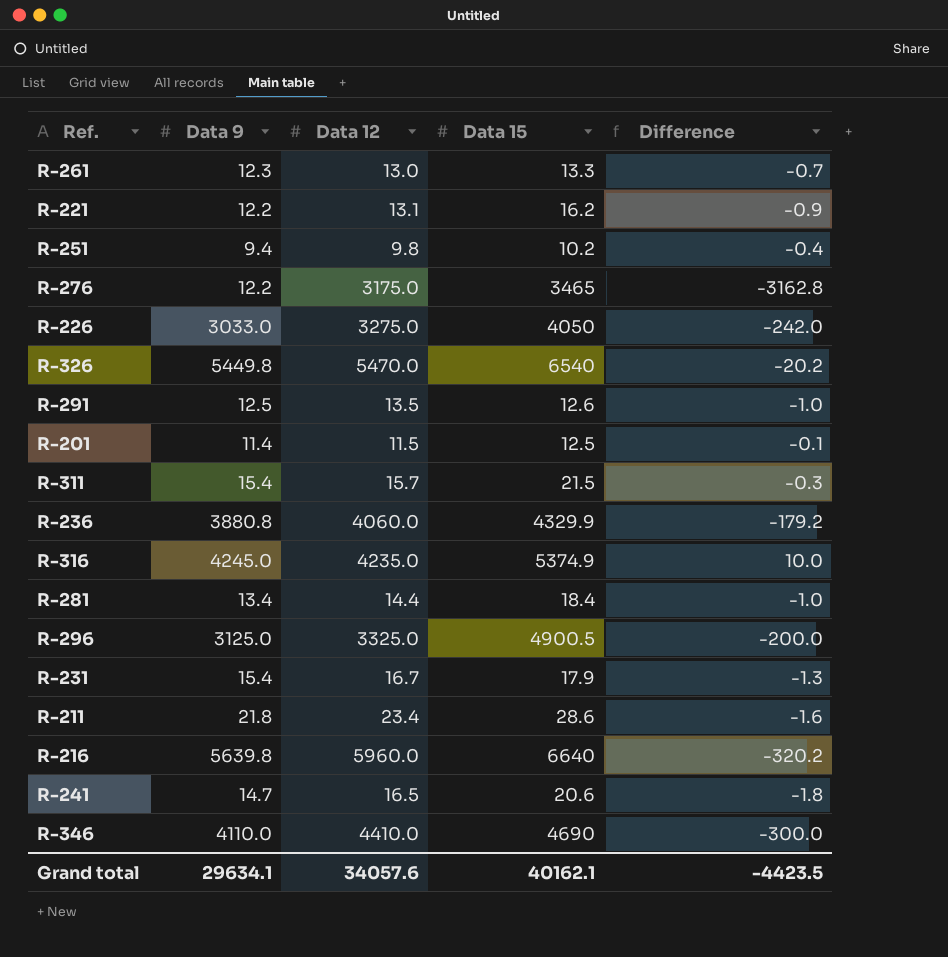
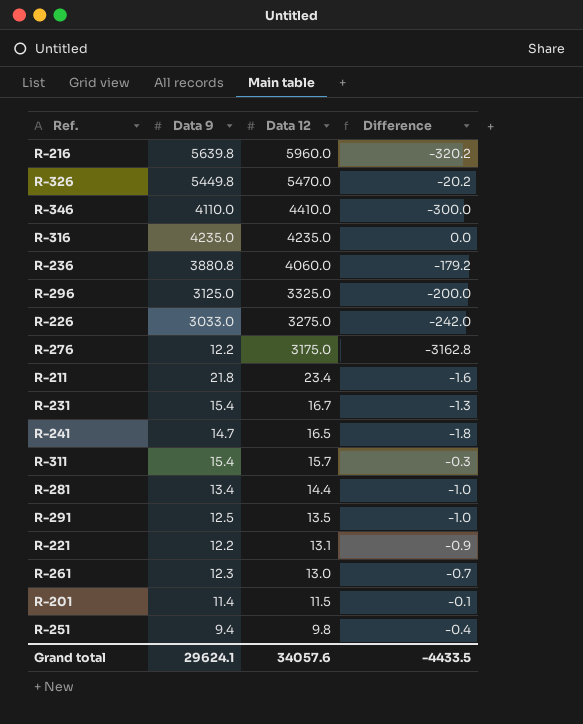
row order: none -> Data 12 descending
column Data 15 | position: 4 -> none
R-316 | Data 9: 4245.0 -> 4235.0
R-316 | Difference: 10.0 -> 0.0
Grand total | Data 9: 29634.1 -> 29624.1
Grand total | Difference: -4423.5 -> -4433.5

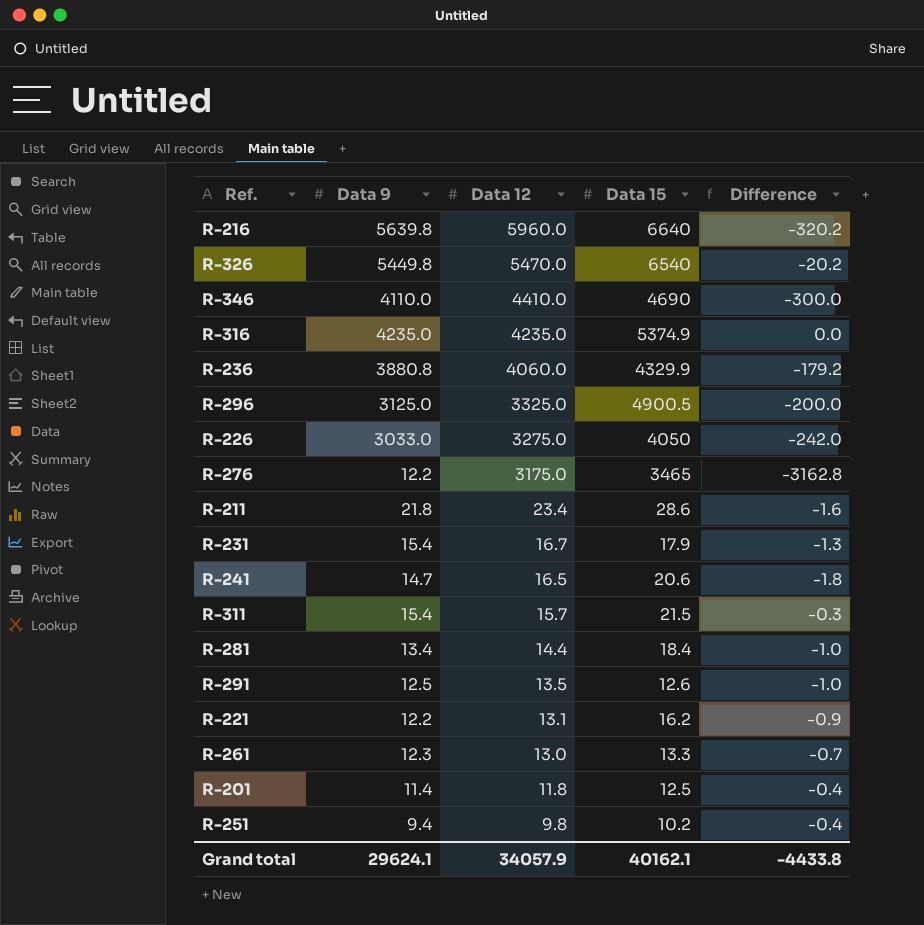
column Data 15 | position: none -> 4
R-201 | Data 12: 11.5 -> 11.8
R-201 | Difference: -0.1 -> -0.4
Grand total | Data 12: 34057.6 -> 34057.9
Grand total | Difference: -4433.5 -> -4433.8

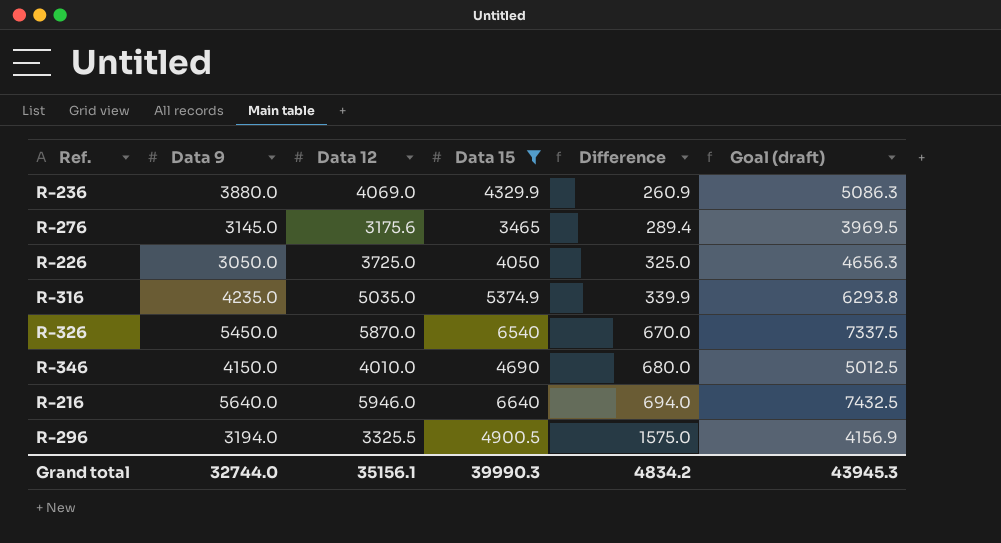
filter: none -> Data 15 >= 3465
row order: Data 12 descending -> Difference ascending
column Difference | formula: [Data 9] - [Data 12] -> [Data 15] - [Data 12]
column Goal (draft) | formula: none -> [Data 12] * 1.25
R-236 | Data 9: 3880.8 -> 3880.0
R-236 | Data 12: 4060.0 -> 4069.0
R-276 | Data 9: 12.2 -> 3145.0
R-276 | Data 12: 3175.0 -> 3175.6
R-226 | Data 9: 3033.0 -> 3050.0
R-226 | Data 12: 3275.0 -> 3725.0
R-316 | Data 12: 4235.0 -> 5035.0
R-326 | Data 9: 5449.8 -> 5450.0
R-326 | Data 12: 5470.0 -> 5870.0
R-346 | Data 9: 4110.0 -> 4150.0
R-346 | Data 12: 4410.0 -> 4010.0
R-216 | Data 9: 5639.8 -> 5640.0
R-216 | Data 12: 5960.0 -> 5946.0
R-296 | Data 9: 3125.0 -> 3194.0
R-296 | Data 12: 3325.0 -> 3325.5
Grand total | Data 9: 29624.1 -> 32744.0
Grand total | Data 12: 34057.9 -> 35156.1
Grand total | Data 15: 40162.1 -> 39990.3
Grand total | Difference: -4433.8 -> 4834.2

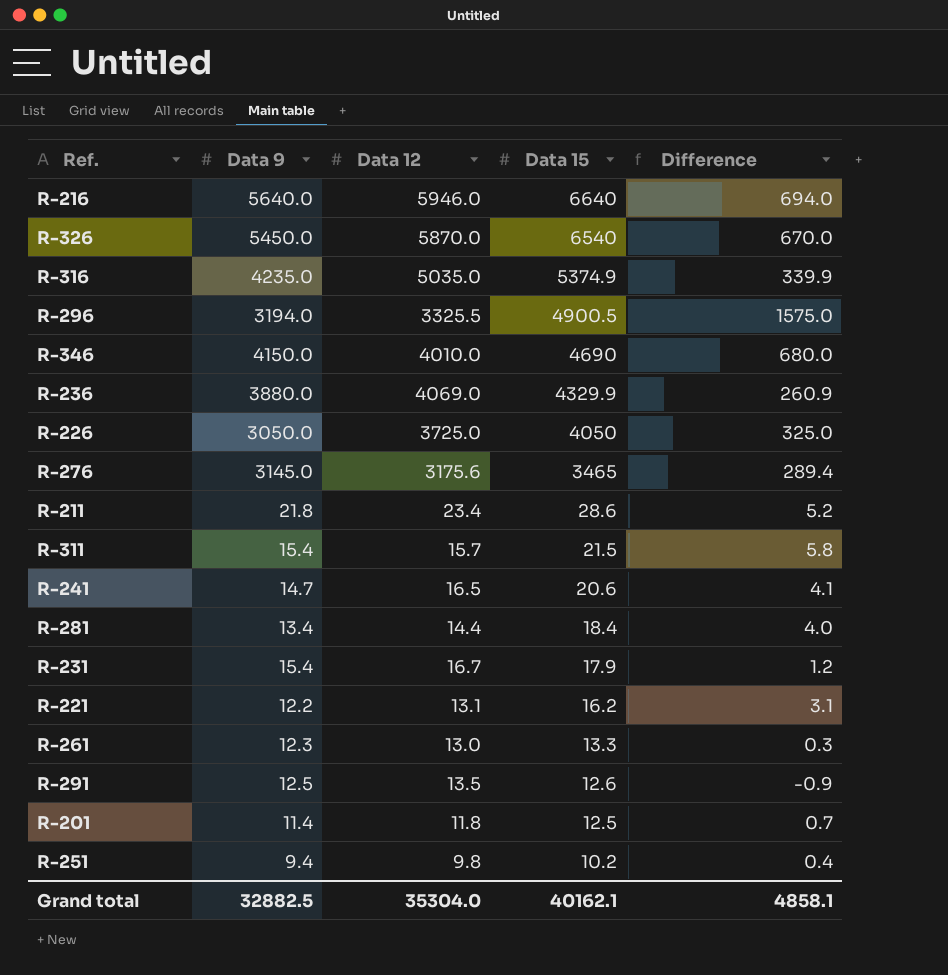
filter: Data 15 >= 3465 -> none
row order: Difference ascending -> Data 15 descending
column Goal (draft) | formula: [Data 12] * 1.25 -> none
Grand total | Data 9: 32744.0 -> 32882.5
Grand total | Data 12: 35156.1 -> 35304.0
Grand total | Data 15: 39990.3 -> 40162.1
Grand total | Difference: 4834.2 -> 4858.1

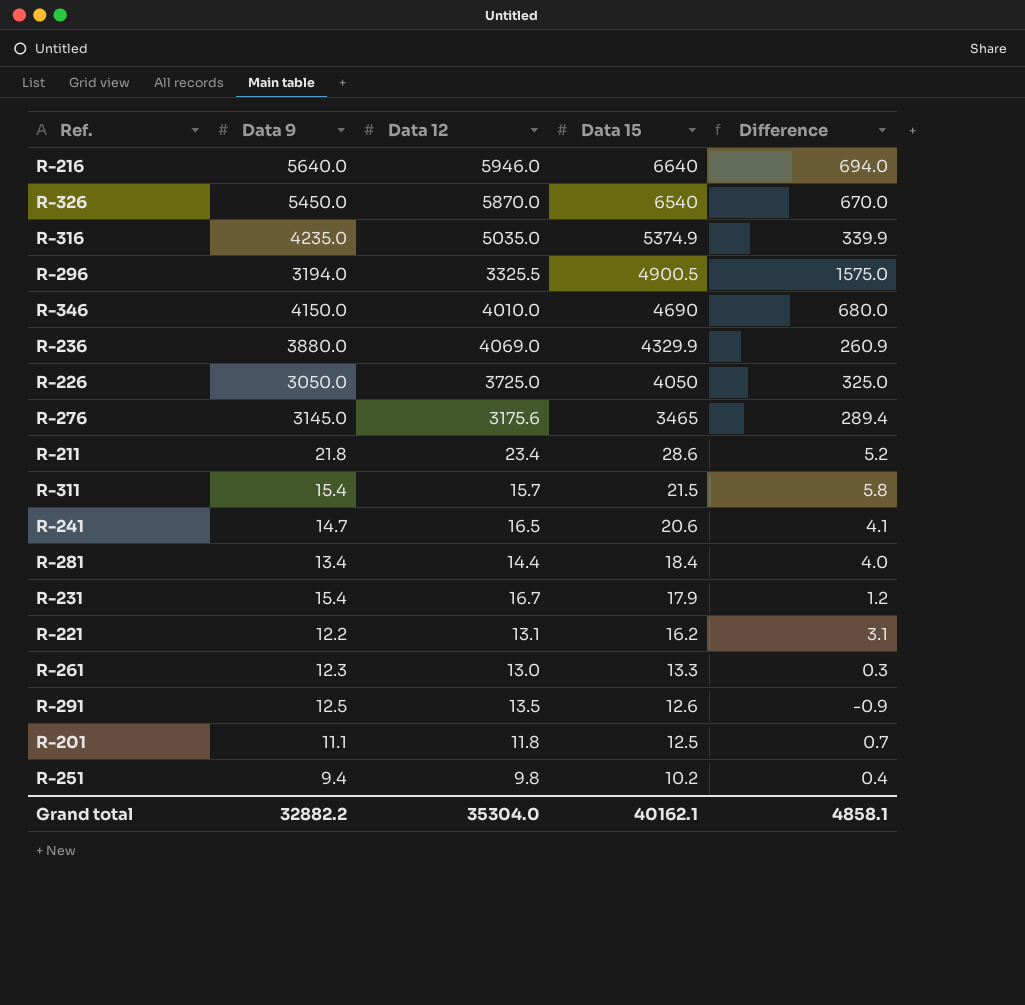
R-201 | Data 9: 11.4 -> 11.1
Grand total | Data 9: 32882.5 -> 32882.2

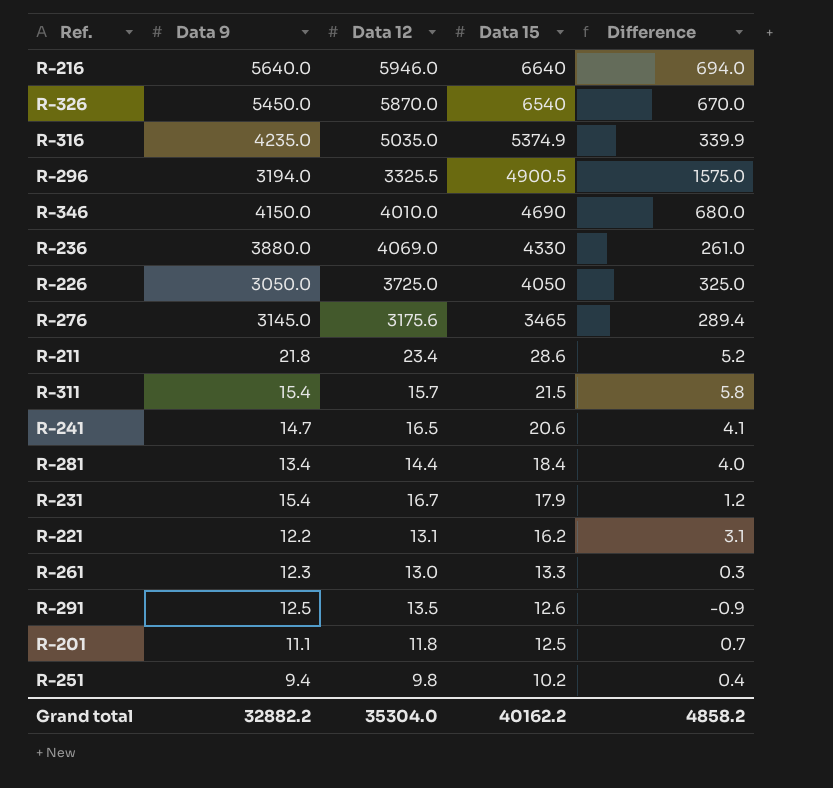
R-236 | Data 15: 4329.9 -> 4330
R-236 | Difference: 260.9 -> 261.0
Grand total | Data 15: 40162.1 -> 40162.2
Grand total | Difference: 4858.1 -> 4858.2

